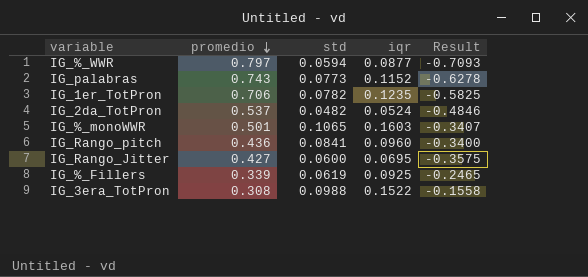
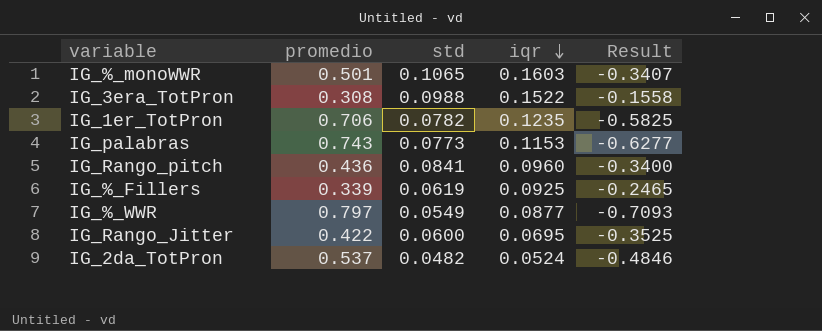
row order: promedio descending -> iqr descending
IG_palabras | iqr: 0.1152 -> 0.1153
IG_palabras | Result: -0.6278 -> -0.6277
IG_%_WWR | std: 0.0594 -> 0.0549
IG_Rango_Jitter | promedio: 0.427 -> 0.422
IG_Rango_Jitter | Result: -0.3575 -> -0.3525

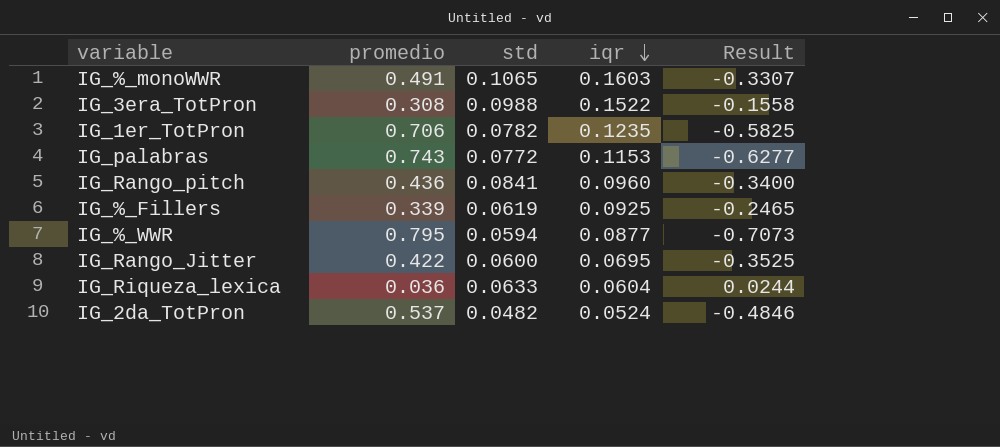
IG_%_monoWWR | promedio: 0.501 -> 0.491
IG_%_monoWWR | Result: -0.3407 -> -0.3307
IG_palabras | std: 0.0773 -> 0.0772
IG_%_WWR | promedio: 0.797 -> 0.795
IG_%_WWR | std: 0.0549 -> 0.0594
IG_%_WWR | Result: -0.7093 -> -0.7073
row IG_Riqueza_lexica: none -> 0.036 | 0.0633 | 0.0604 | 0.0244

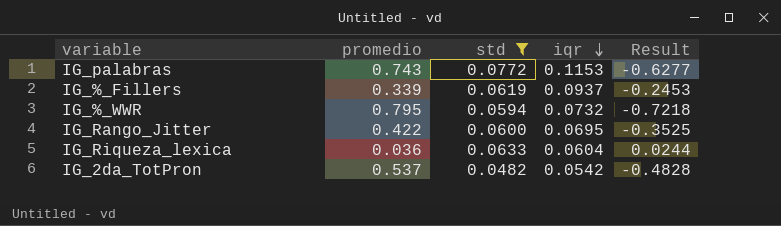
filter: none -> std <= 0.0772
IG_%_Fillers | iqr: 0.0925 -> 0.0937
IG_%_Fillers | Result: -0.2465 -> -0.2453
IG_%_WWR | iqr: 0.0877 -> 0.0732
IG_%_WWR | Result: -0.7073 -> -0.7218
IG_2da_TotPron | iqr: 0.0524 -> 0.0542
IG_2da_TotPron | Result: -0.4846 -> -0.4828

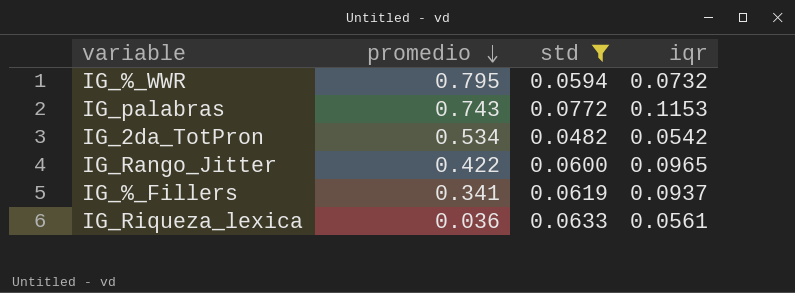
row order: iqr descending -> promedio descending
column Result | formula: [iqr] - [promedio] -> none
IG_2da_TotPron | promedio: 0.537 -> 0.534
IG_Rango_Jitter | iqr: 0.0695 -> 0.0965
IG_%_Fillers | promedio: 0.339 -> 0.341
IG_Riqueza_lexica | iqr: 0.0604 -> 0.0561

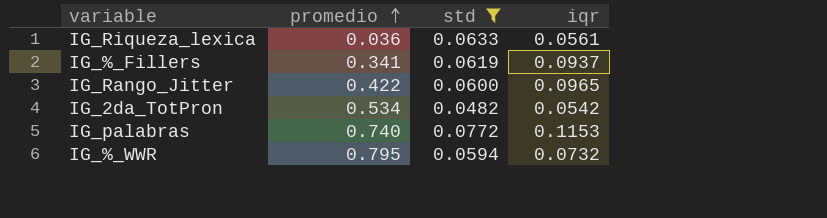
row order: promedio descending -> promedio ascending
IG_palabras | promedio: 0.743 -> 0.740

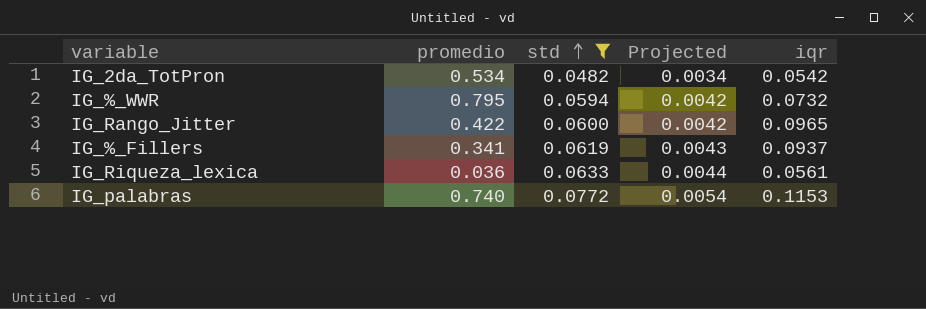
row order: promedio ascending -> std ascending
column Projected | formula: none -> [std] * 0.07

